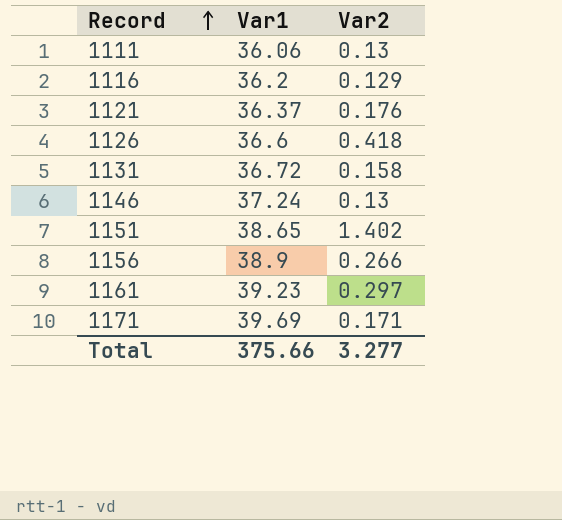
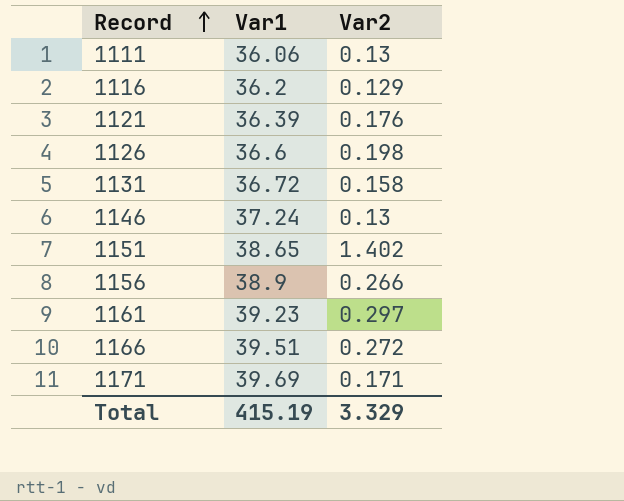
1121 | Var1: 36.37 -> 36.39
1126 | Var2: 0.418 -> 0.198
row 1166: none -> 39.51 | 0.272
Total | Var1: 375.66 -> 415.19
Total | Var2: 3.277 -> 3.329

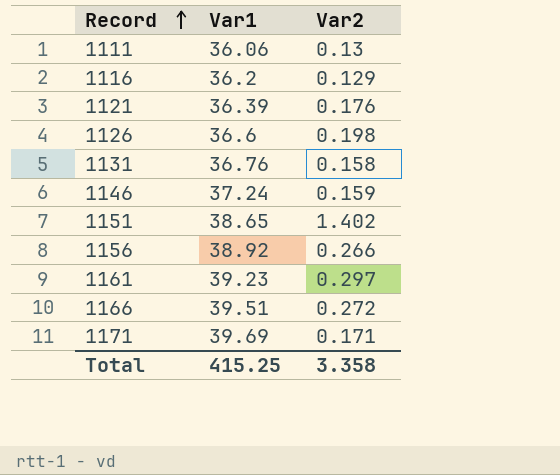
1131 | Var1: 36.72 -> 36.76
1146 | Var2: 0.13 -> 0.159
1156 | Var1: 38.9 -> 38.92
Total | Var1: 415.19 -> 415.25
Total | Var2: 3.329 -> 3.358

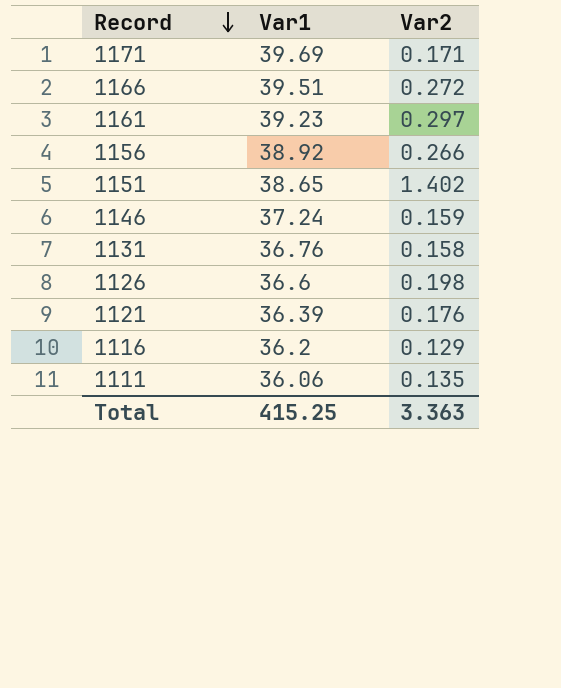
row order: Record ascending -> Record descending
1111 | Var2: 0.13 -> 0.135
Total | Var2: 3.358 -> 3.363

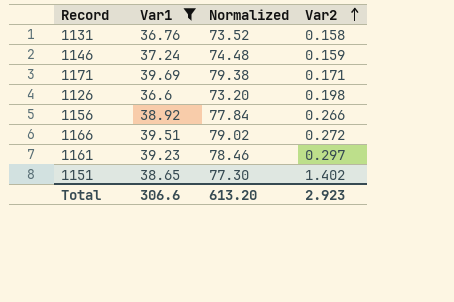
filter: none -> Var1 >= 36.6
row order: Record descending -> Var2 ascending
column Normalized | formula: none -> [Var1] * 2
Total | Var1: 415.25 -> 306.6
Total | Var2: 3.363 -> 2.923

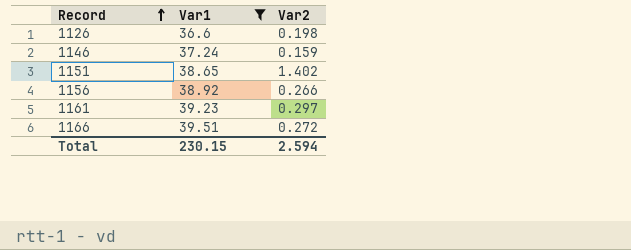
row order: Var2 ascending -> Record ascending
column Normalized | formula: [Var1] * 2 -> none
row 1131: 36.76 | 73.52 | 0.158 -> none
row 1171: 39.69 | 79.38 | 0.171 -> none
Total | Var1: 306.6 -> 230.15
Total | Var2: 2.923 -> 2.594

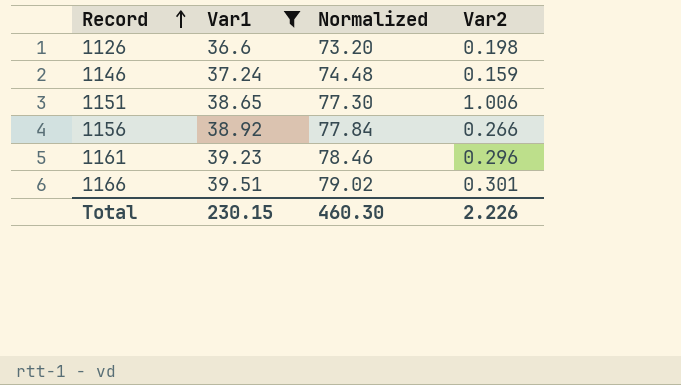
column Normalized | formula: none -> [Var1] * 2
1151 | Var2: 1.402 -> 1.006
1161 | Var2: 0.297 -> 0.296
1166 | Var2: 0.272 -> 0.301
Total | Var2: 2.594 -> 2.226

